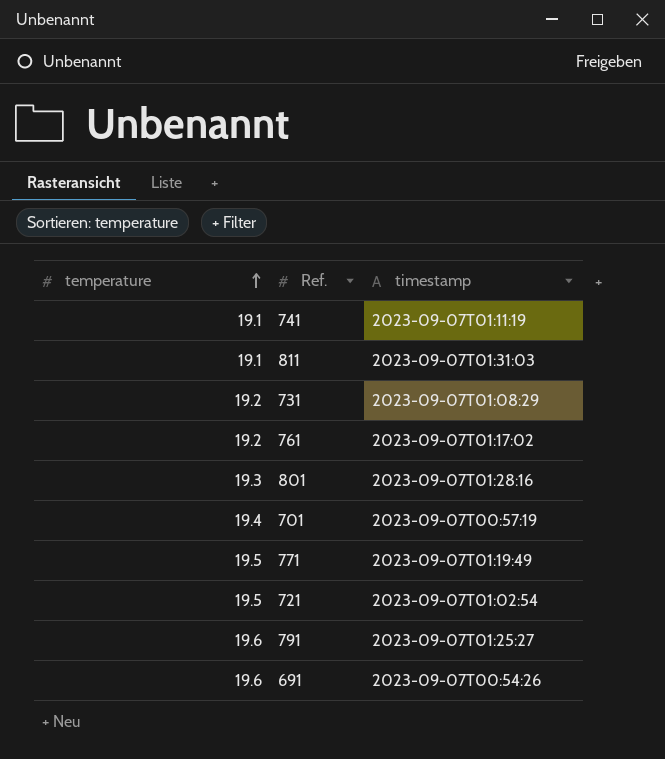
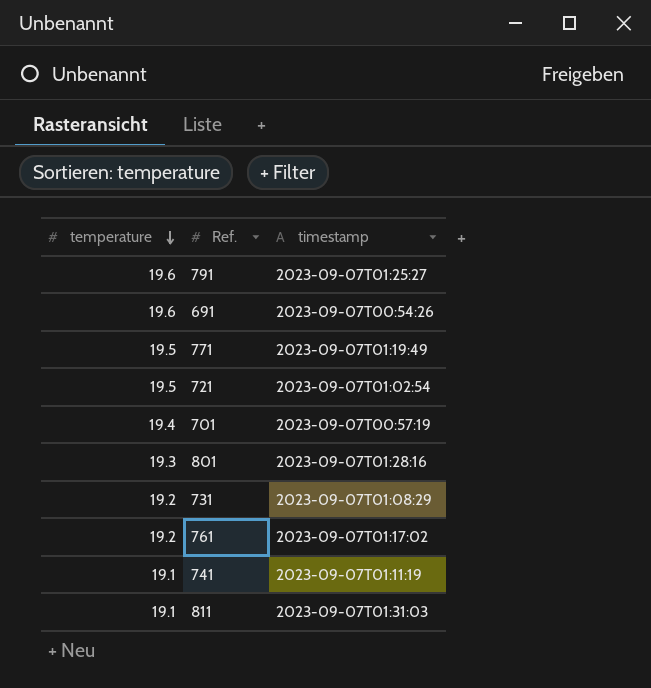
row order: temperature ascending -> temperature descending

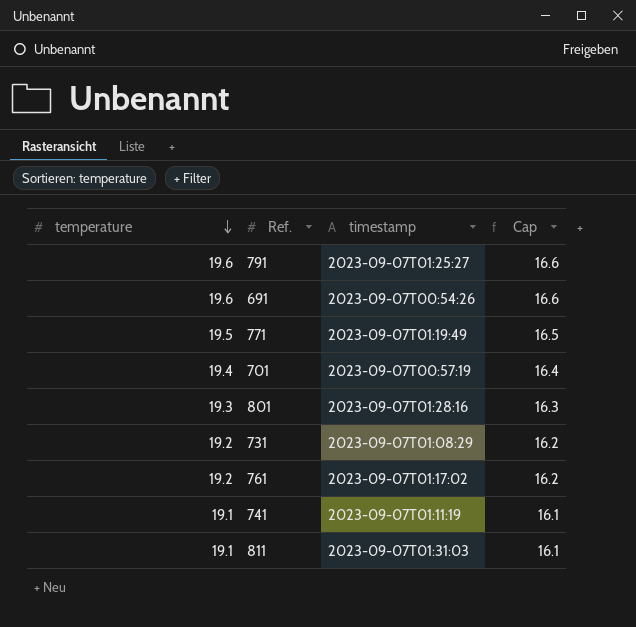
column Cap | formula: none -> [temperature] - 3
row 721: 19.5 | 2023-09-07T01:02:54 -> none

